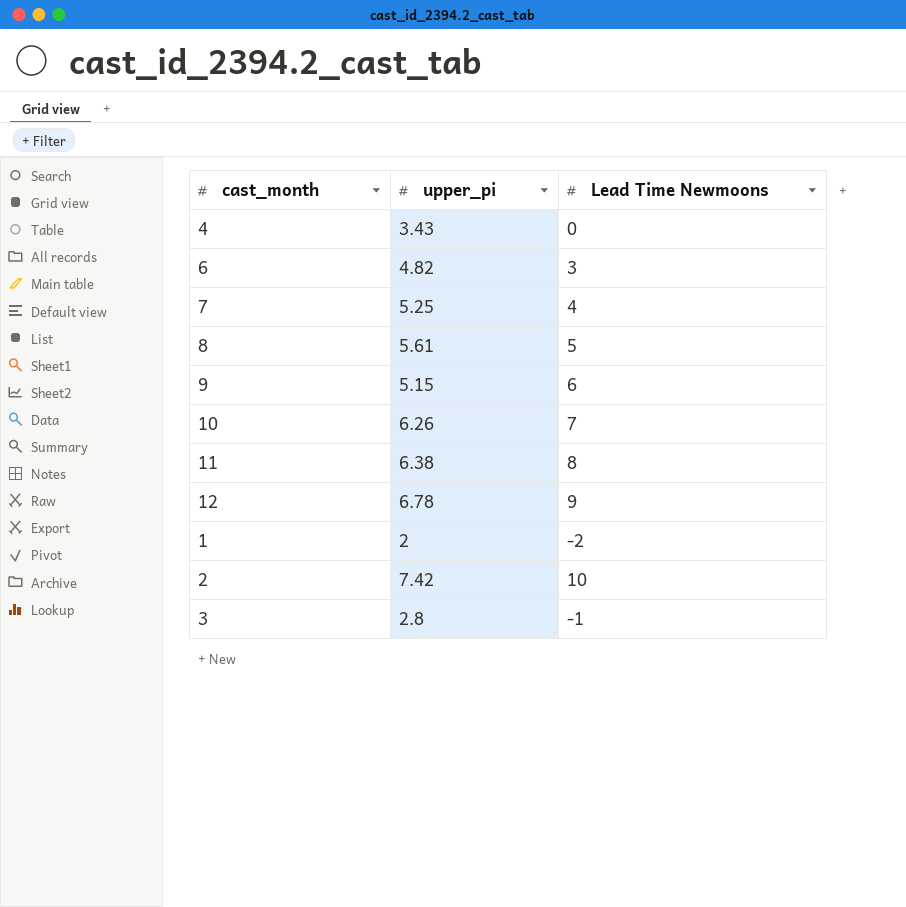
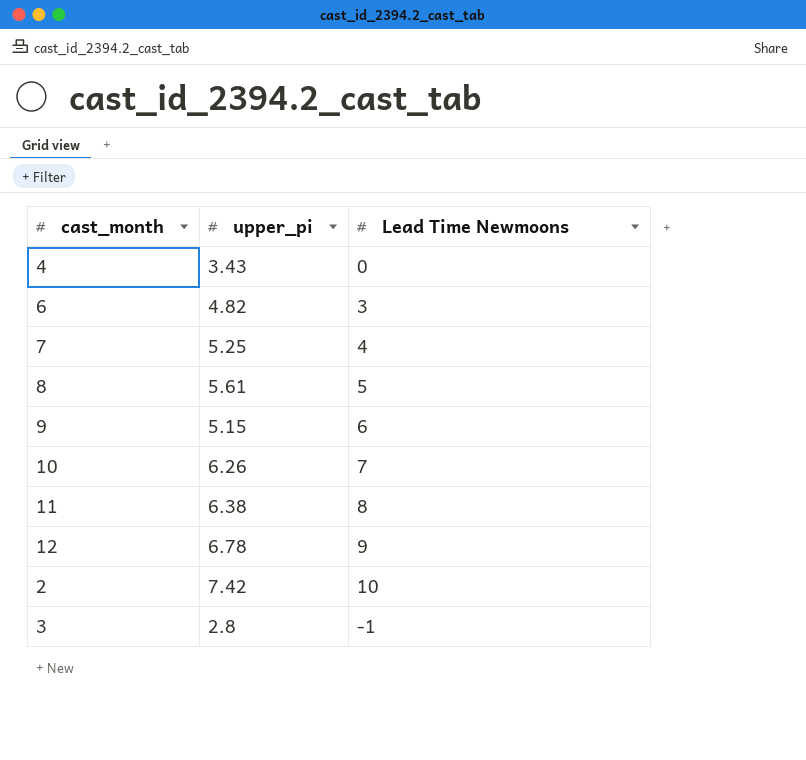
row 1: 2 | -2 -> none

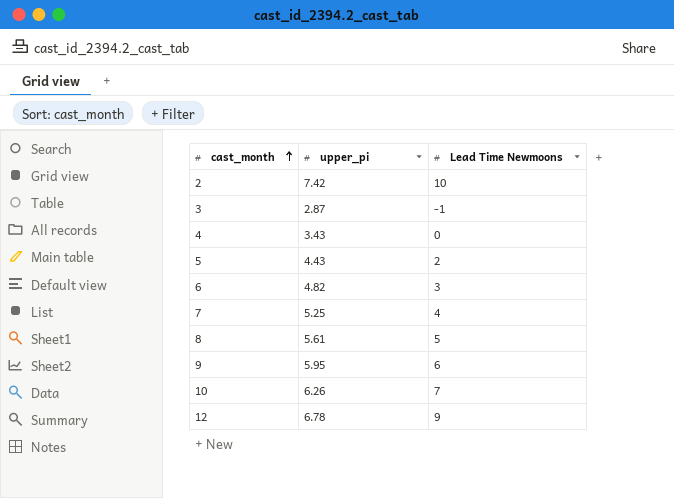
row order: none -> cast_month ascending
row 11: 6.38 | 8 -> none
3 | upper_pi: 2.8 -> 2.87
row 5: none -> 4.43 | 2
9 | upper_pi: 5.15 -> 5.95

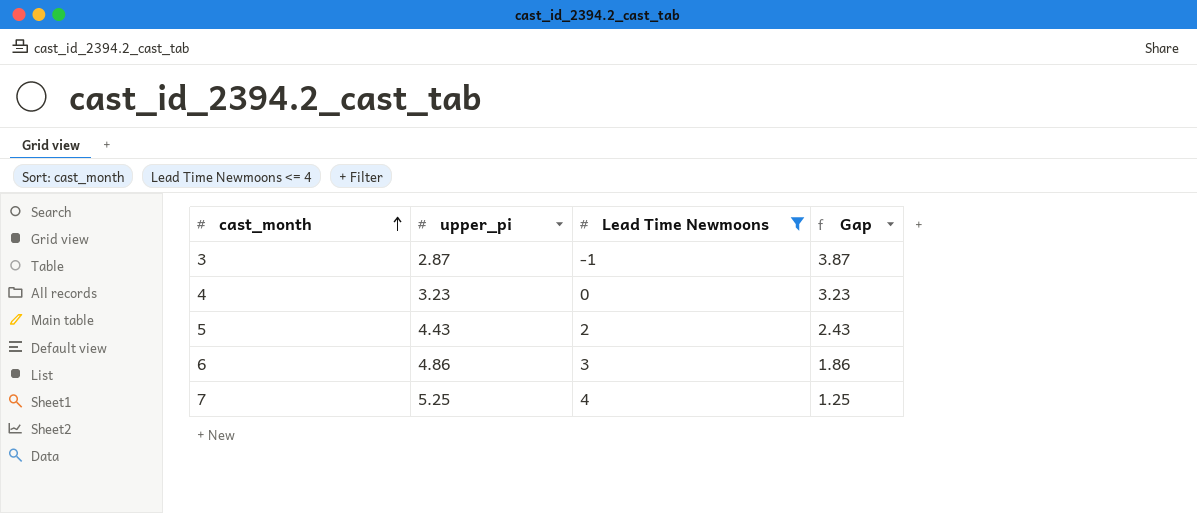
filter: none -> Lead Time Newmoons <= 4
column Gap | formula: none -> [upper_pi] - [Lead Time Newmoons]
4 | upper_pi: 3.43 -> 3.23
6 | upper_pi: 4.82 -> 4.86

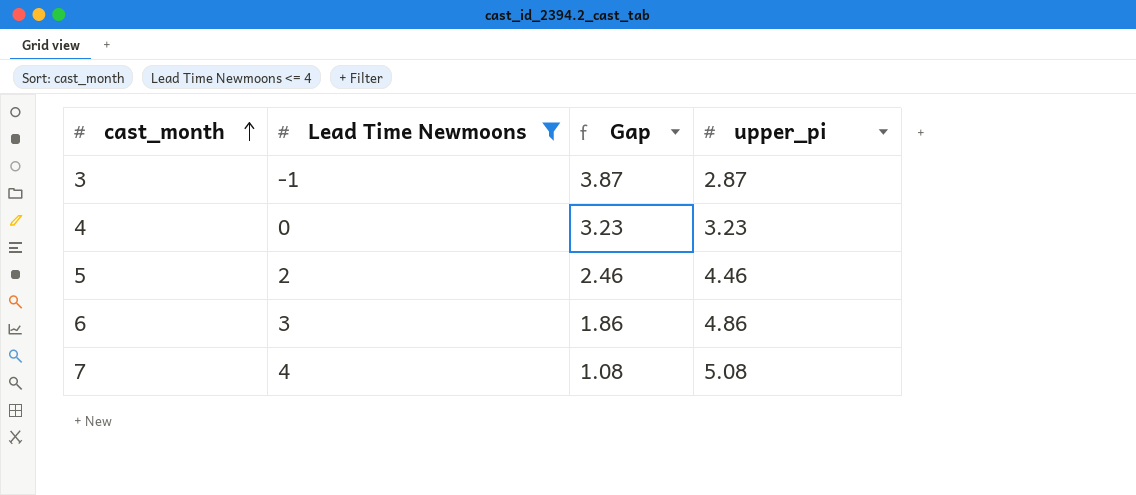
column upper_pi | position: 2 -> 4
5 | Gap: 2.43 -> 2.46
5 | upper_pi: 4.43 -> 4.46
7 | Gap: 1.25 -> 1.08
7 | upper_pi: 5.25 -> 5.08

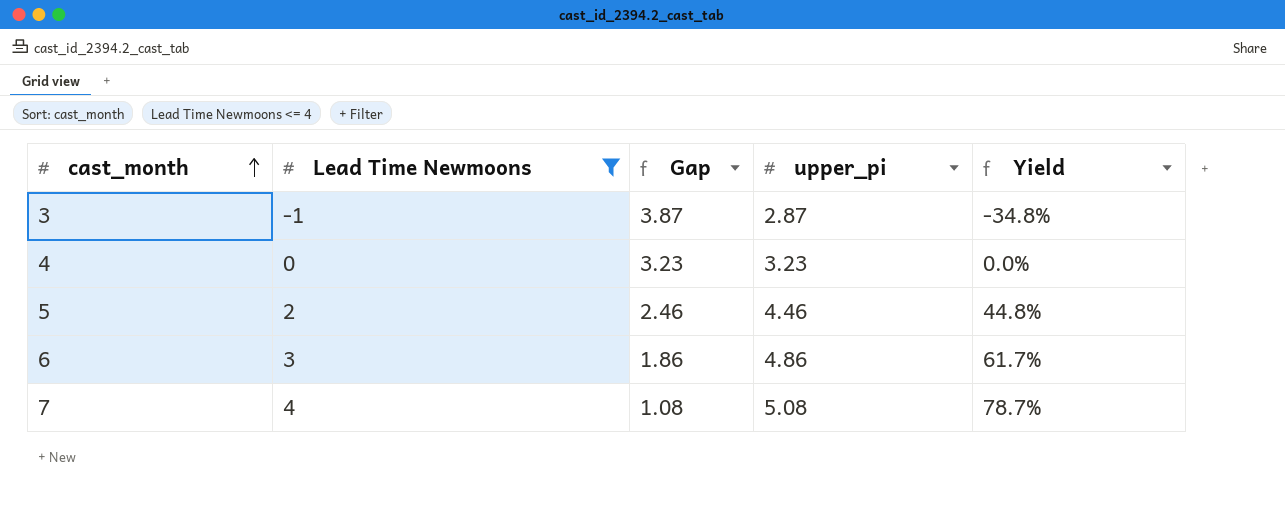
column Yield | formula: none -> [Lead Time Newmoons] / [upper_pi]

